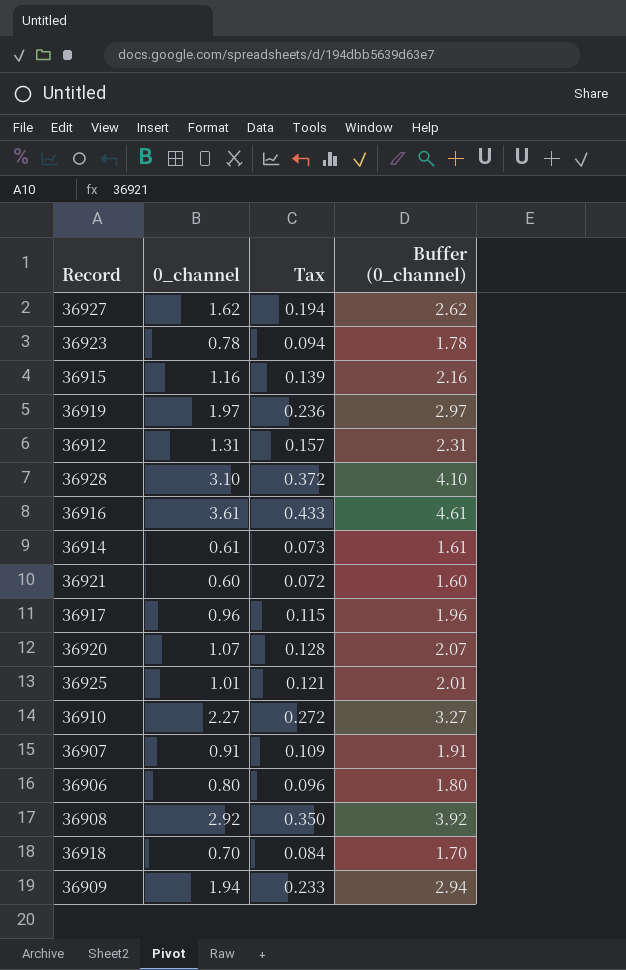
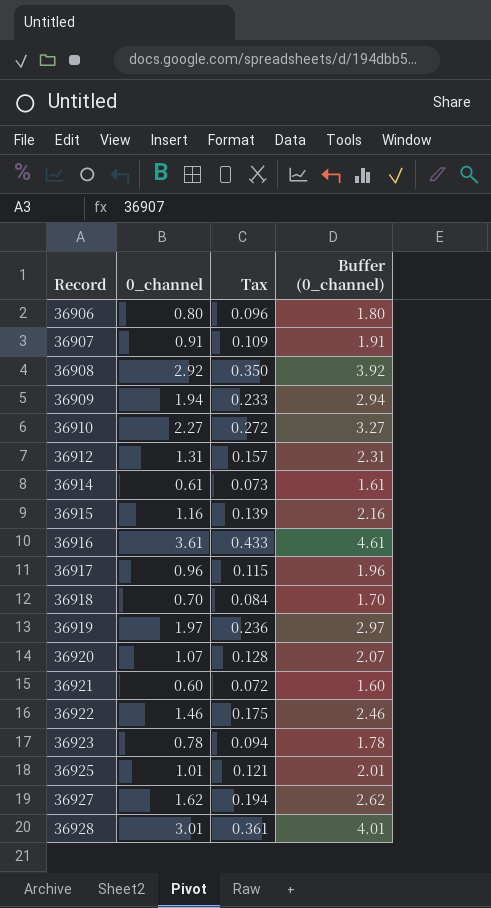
row order: none -> Record ascending
row 36922: none -> 1.46 | 0.175 | 2.46
36928 | 0_channel: 3.10 -> 3.01
36928 | Tax: 0.372 -> 0.361
36928 | Buffer (0_channel): 4.10 -> 4.01

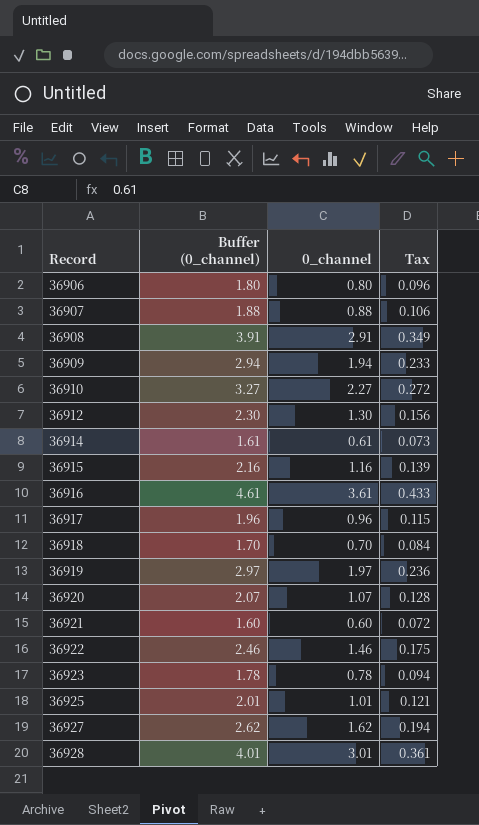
column Buffer (0_channel) | position: 4 -> 2
36907 | Buffer (0_channel): 1.91 -> 1.88
36907 | 0_channel: 0.91 -> 0.88
36907 | Tax: 0.109 -> 0.106
36908 | Buffer (0_channel): 3.92 -> 3.91
36908 | 0_channel: 2.92 -> 2.91
36908 | Tax: 0.350 -> 0.349
36912 | Buffer (0_channel): 2.31 -> 2.30
36912 | 0_channel: 1.31 -> 1.30
36912 | Tax: 0.157 -> 0.156

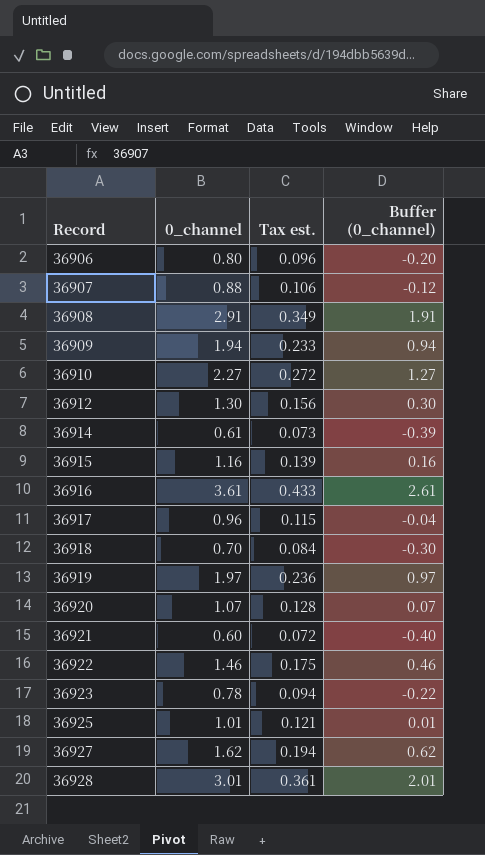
column name: Tax -> Tax est.
column Buffer (0_channel) | formula: [0_channel] + 1 -> [0_channel] - 1
column Buffer (0_channel) | position: 2 -> 4

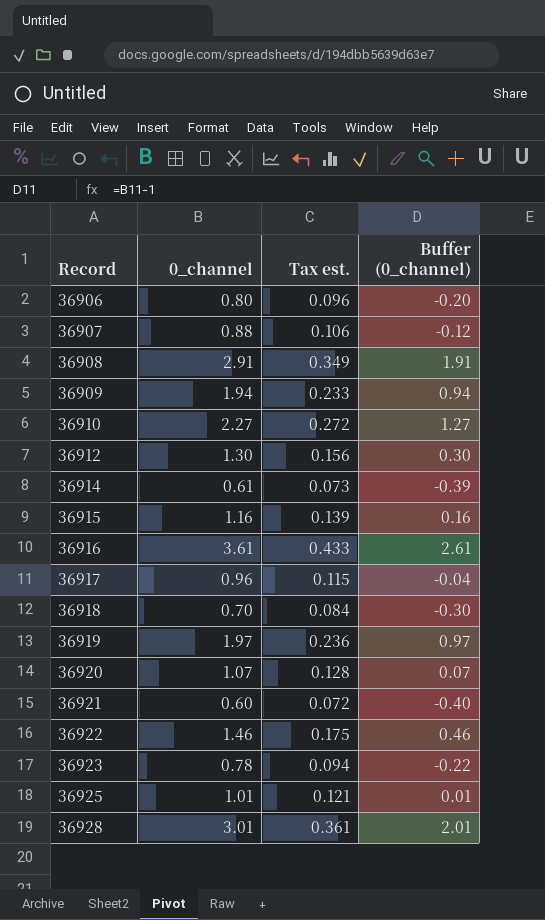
row 36927: 1.62 | 0.194 | 0.62 -> none

